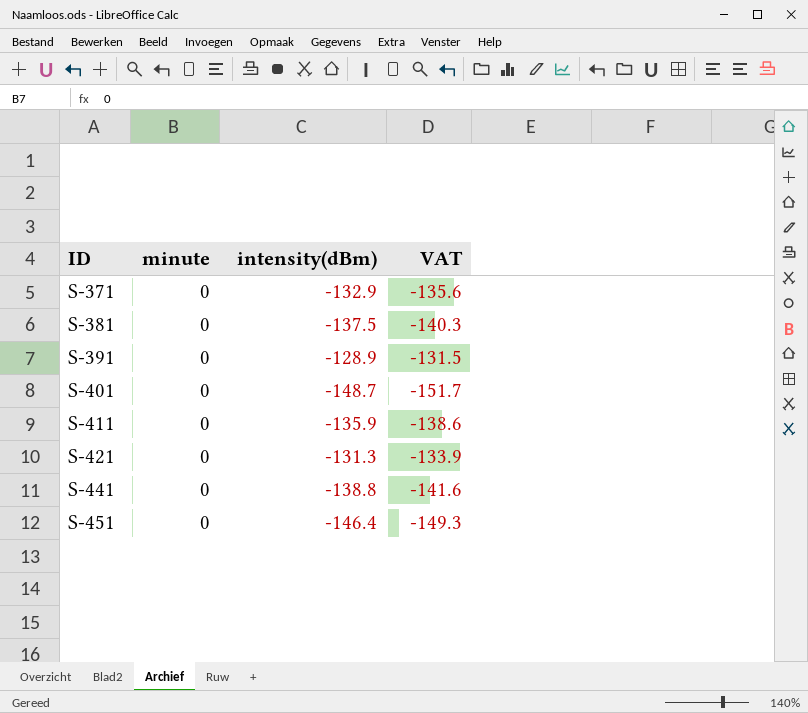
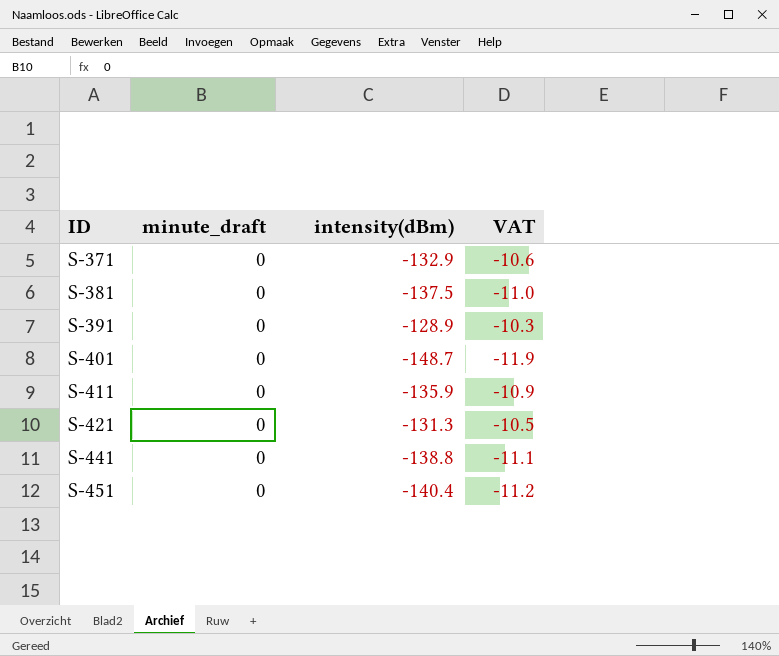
column name: minute -> minute_draft
column VAT | formula: [intensity(dBm)] * 1.02 -> [intensity(dBm)] * 0.08
S-451 | intensity(dBm): -146.4 -> -140.4

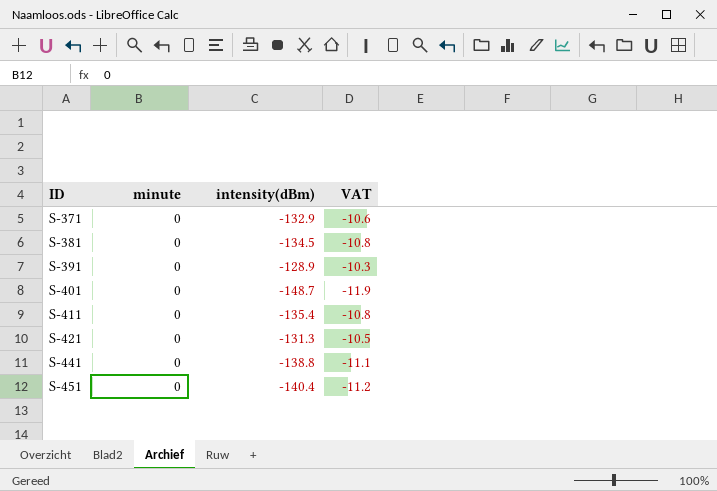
column name: minute_draft -> minute
S-381 | intensity(dBm): -137.5 -> -134.5
S-381 | VAT: -11.0 -> -10.8
S-411 | intensity(dBm): -135.9 -> -135.4
S-411 | VAT: -10.9 -> -10.8

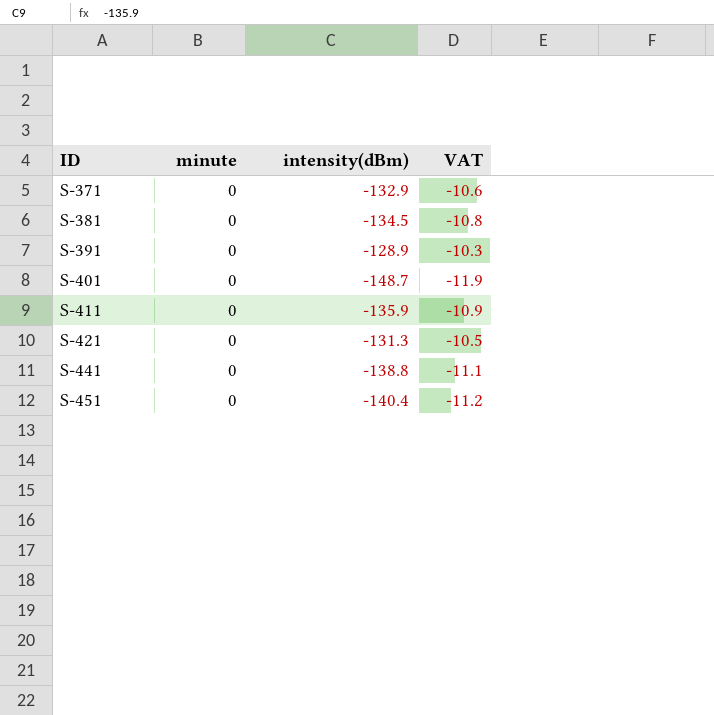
S-411 | intensity(dBm): -135.4 -> -135.9
S-411 | VAT: -10.8 -> -10.9

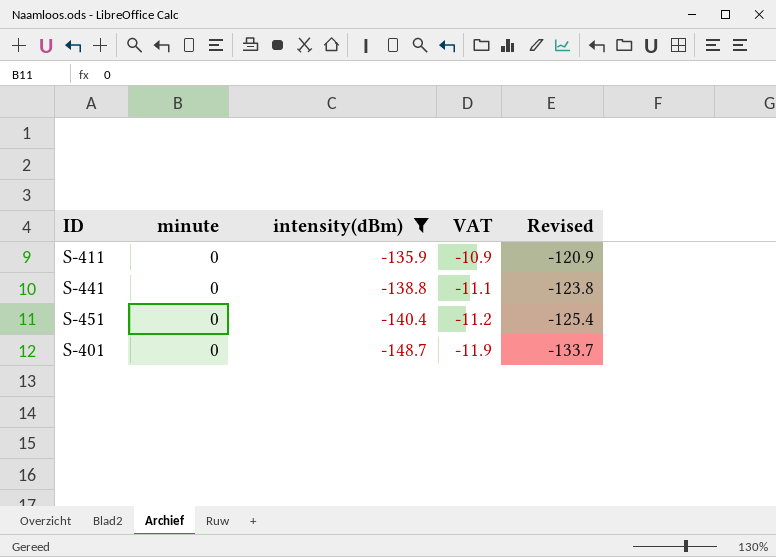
filter: none -> intensity(dBm) <= -135.9
row order: ID ascending -> intensity(dBm) descending
column Revised | formula: none -> [intensity(dBm)] + 15

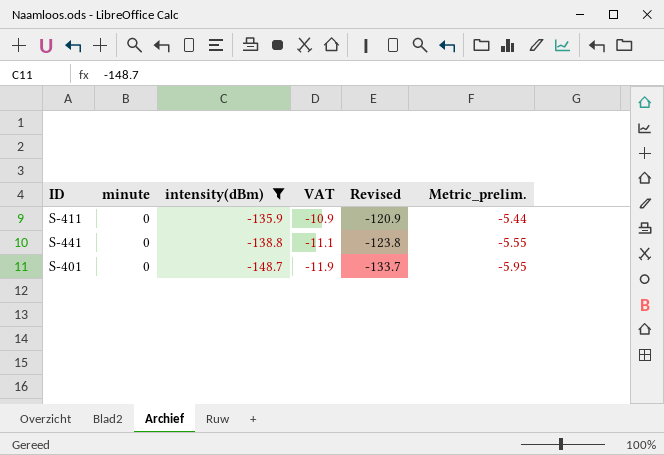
column Metric_prelim. | formula: none -> [intensity(dBm)] * 0.04
row S-451: 0 | -140.4 | -11.2 | -125.4 -> none

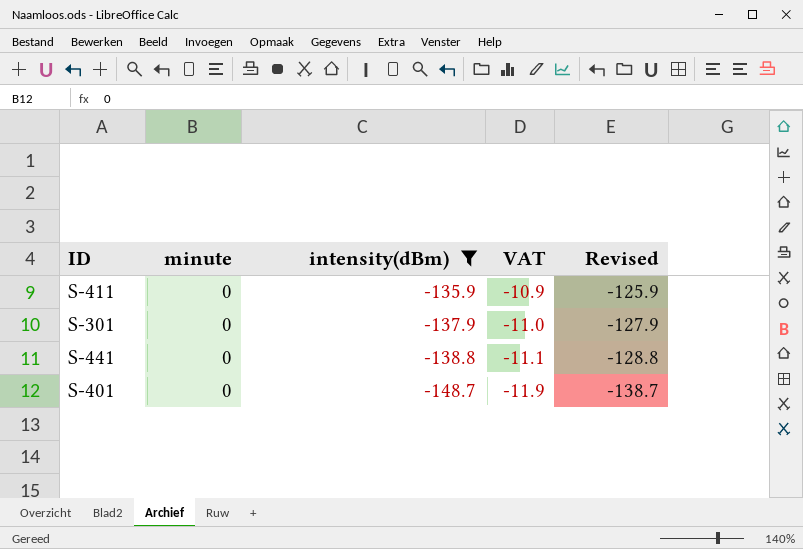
column Metric_prelim. | formula: [intensity(dBm)] * 0.04 -> none
column Revised | formula: [intensity(dBm)] + 15 -> [intensity(dBm)] + 10
row S-301: none -> 0 | -137.9 | -11.0 | -127.9

